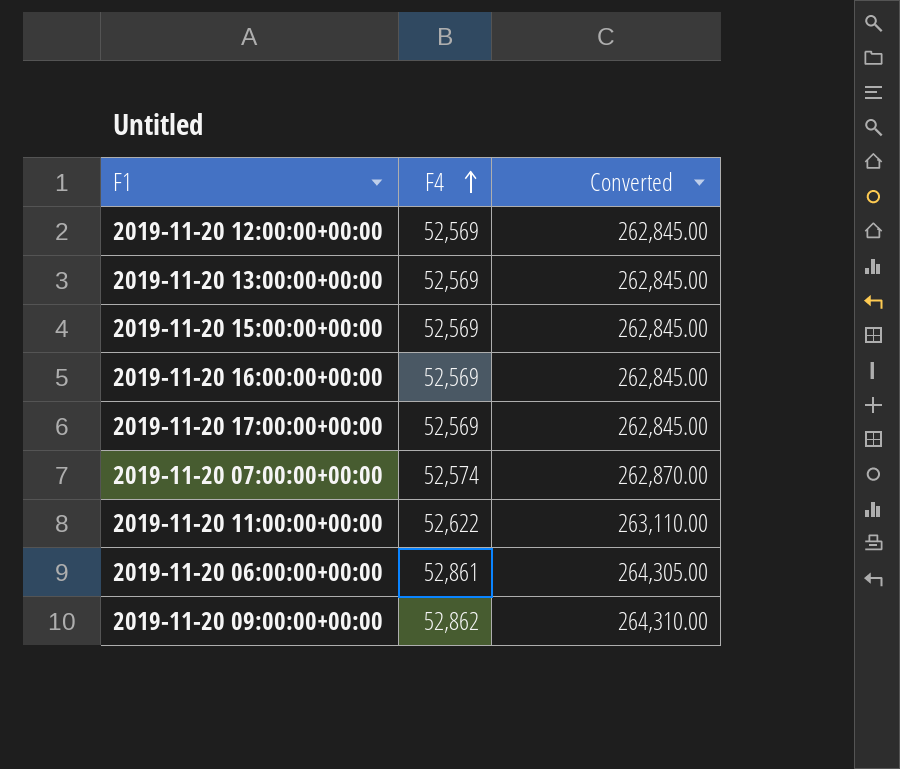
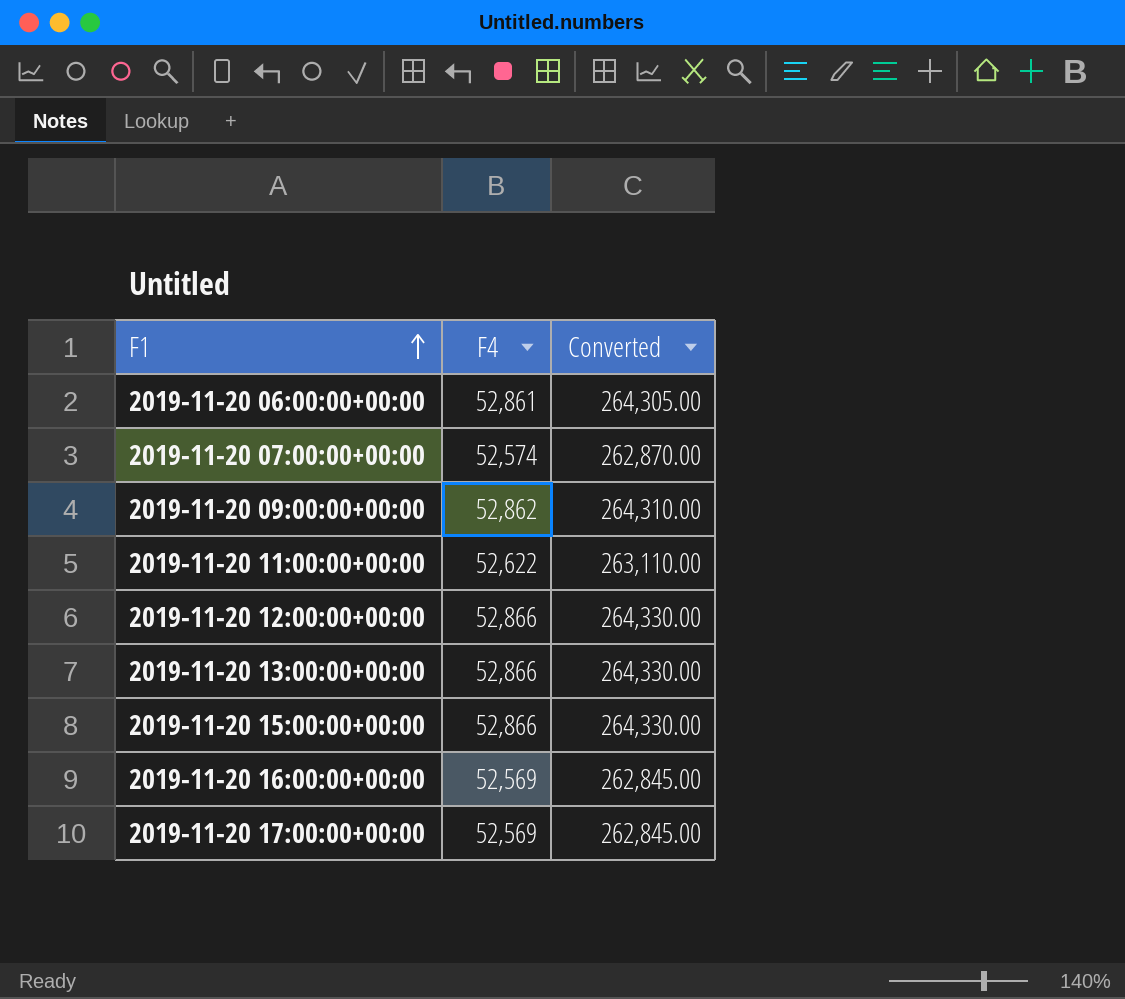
row order: F4 ascending -> F1 ascending
2019-11-20 12:00:00+00:00 | F4: 52,569 -> 52,866
2019-11-20 12:00:00+00:00 | Converted: 262,845.00 -> 264,330.00
2019-11-20 13:00:00+00:00 | F4: 52,569 -> 52,866
2019-11-20 13:00:00+00:00 | Converted: 262,845.00 -> 264,330.00
2019-11-20 15:00:00+00:00 | F4: 52,569 -> 52,866
2019-11-20 15:00:00+00:00 | Converted: 262,845.00 -> 264,330.00

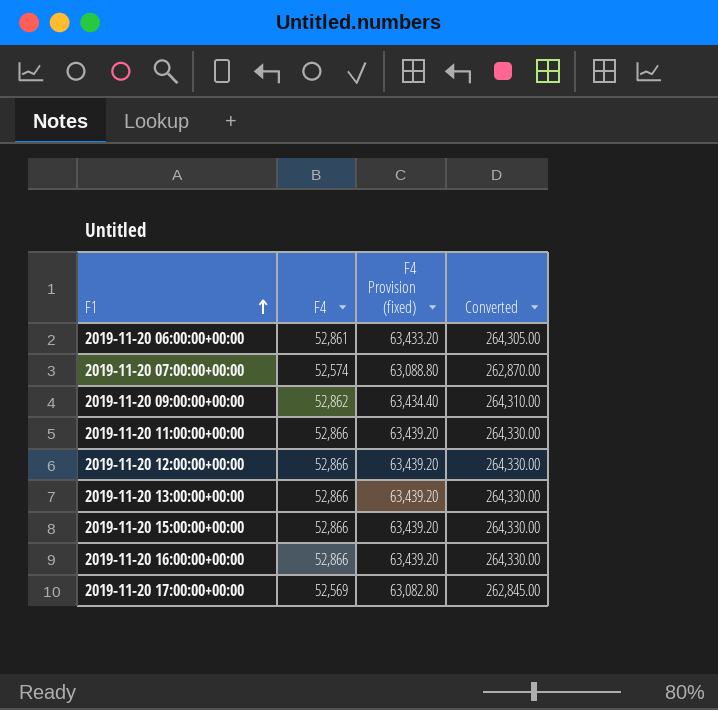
column F4 Provision (fixed) | formula: none -> [F4] * 1.2
2019-11-20 11:00:00+00:00 | F4: 52,622 -> 52,866
2019-11-20 11:00:00+00:00 | Converted: 263,110.00 -> 264,330.00
2019-11-20 16:00:00+00:00 | F4: 52,569 -> 52,866
2019-11-20 16:00:00+00:00 | Converted: 262,845.00 -> 264,330.00

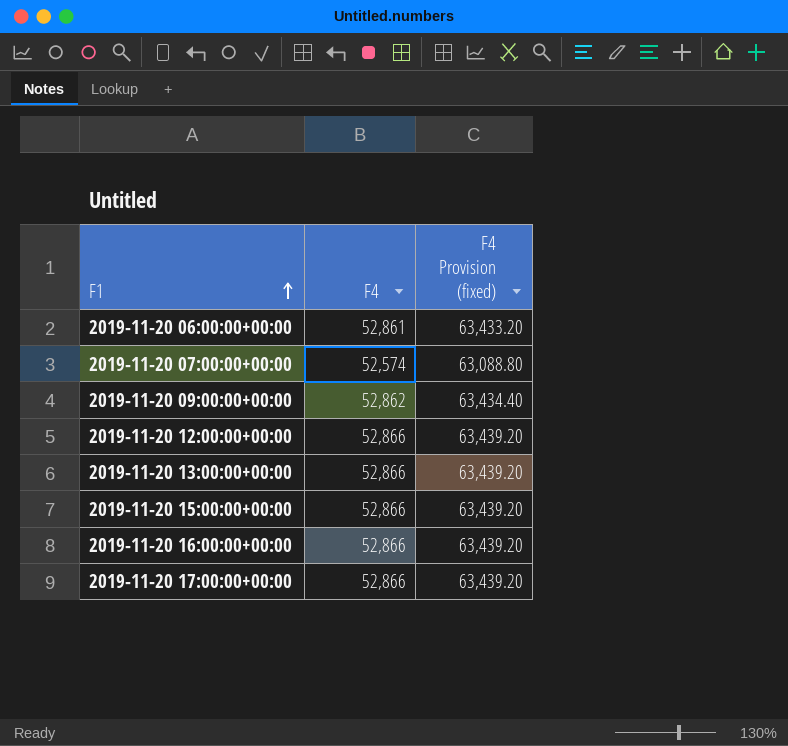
column Converted | formula: [F4] * 5 -> none
row 2019-11-20 11:00:00+00:00: 52,866 | 63,439.20 | 264,330.00 -> none
2019-11-20 17:00:00+00:00 | F4: 52,569 -> 52,866
2019-11-20 17:00:00+00:00 | F4 Provision (fixed): 63,082.80 -> 63,439.20

